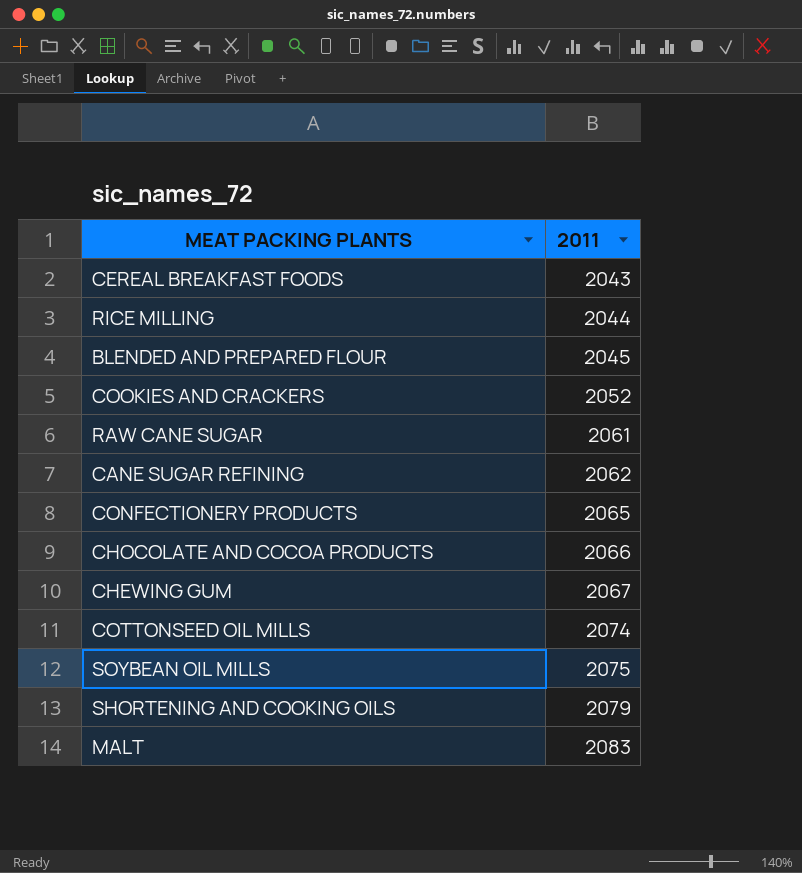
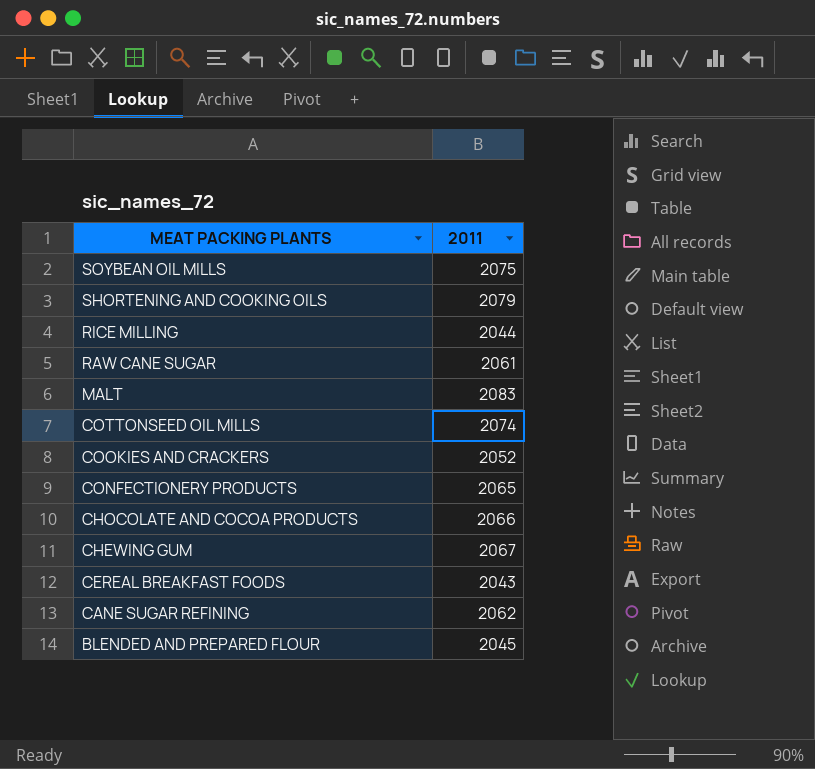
row order: 2011 ascending -> MEAT PACKING PLANTS descending

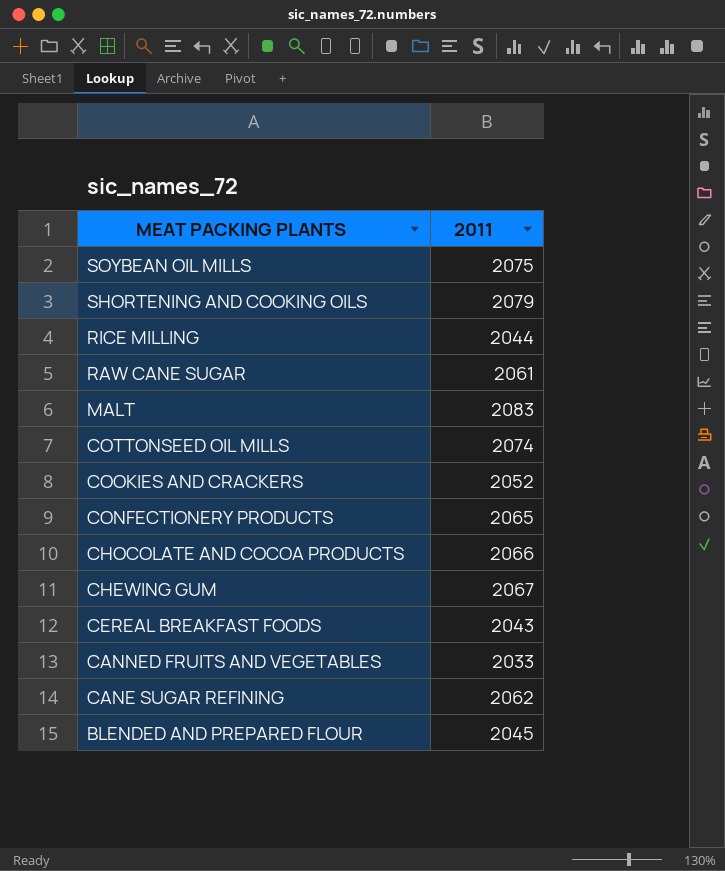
row CANNED FRUITS AND VEGETABLES: none -> 2033

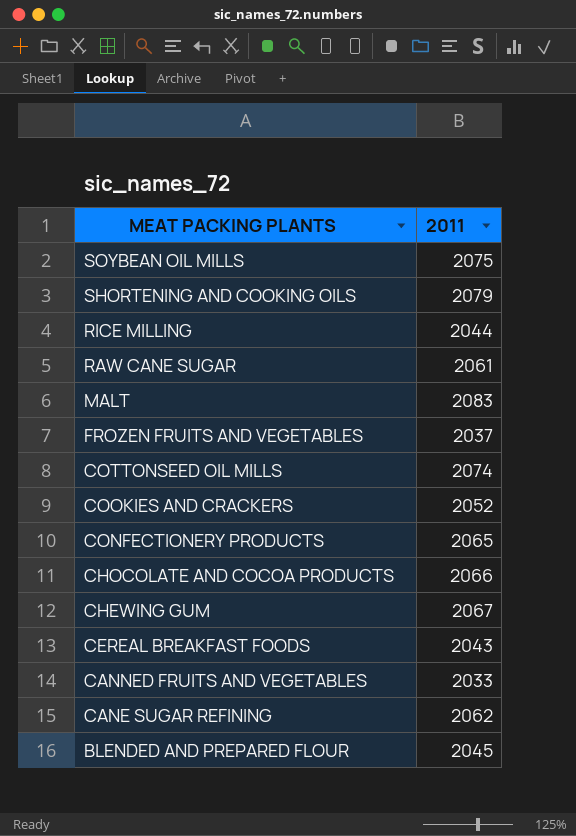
row FROZEN FRUITS AND VEGETABLES: none -> 2037

